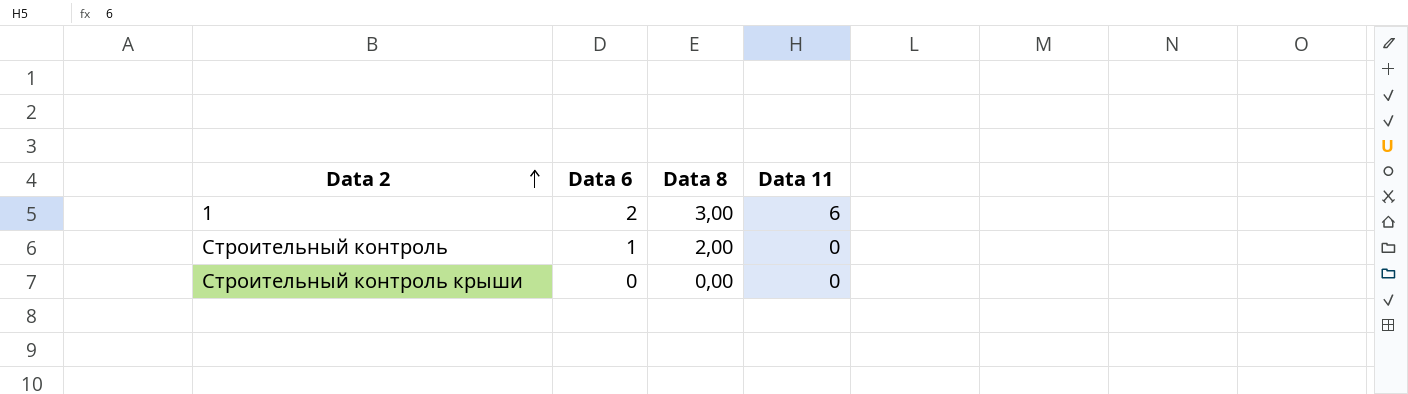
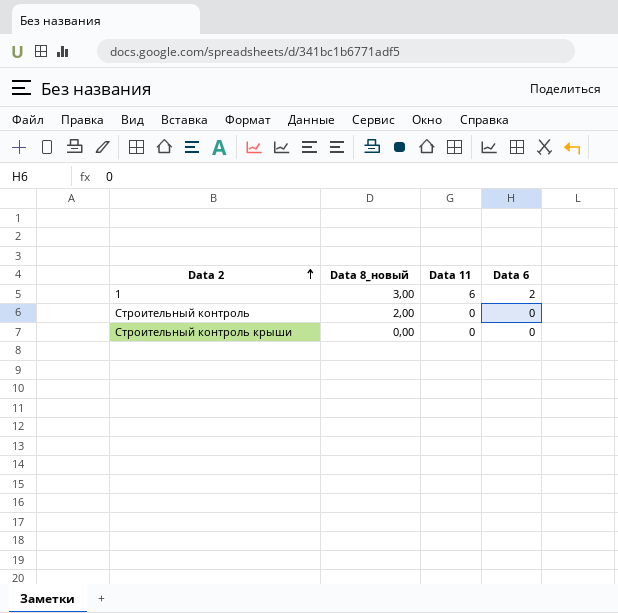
column name: Data 8 -> Data 8_новый
column Data 6 | position: 2 -> 4
Строительный контроль | Data 6: 1 -> 0

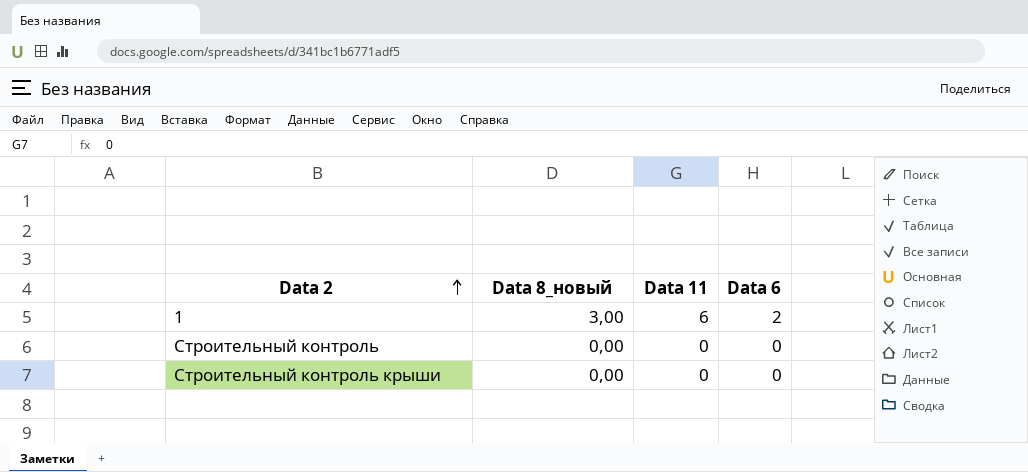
Строительный контроль | Data 8_новый: 2,00 -> 0,00

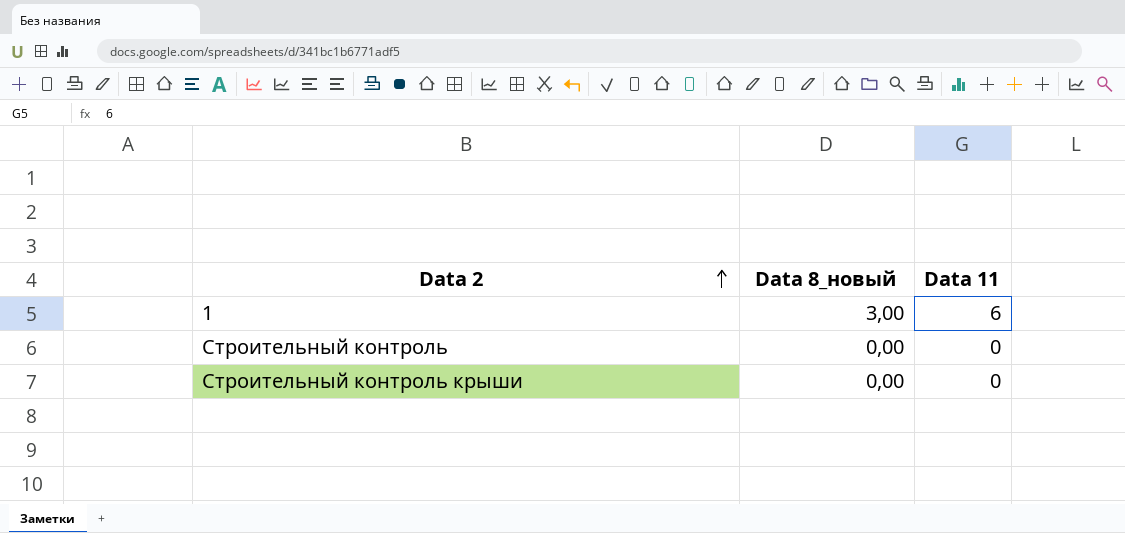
column Data 6 | position: 4 -> none

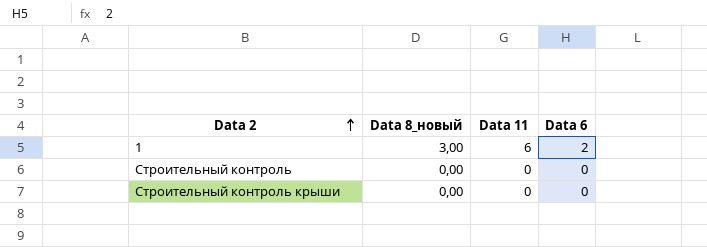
column Data 6 | position: none -> 4

